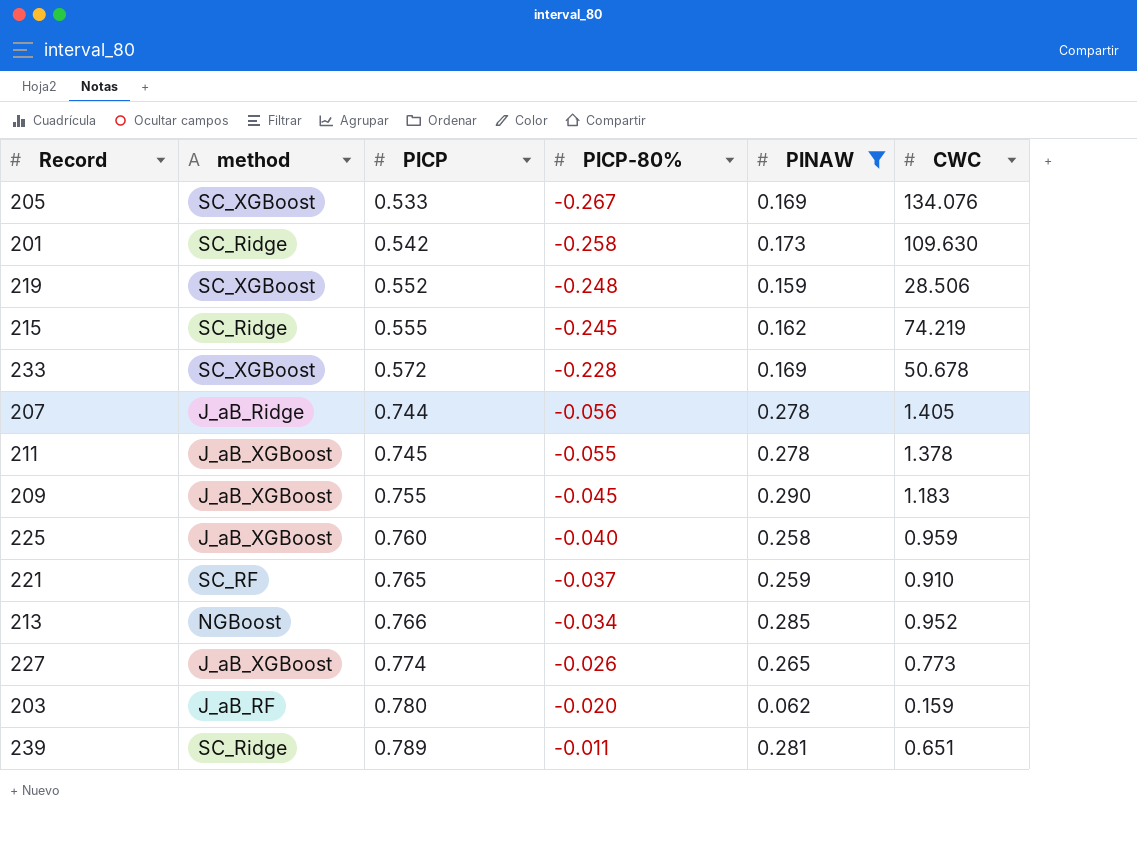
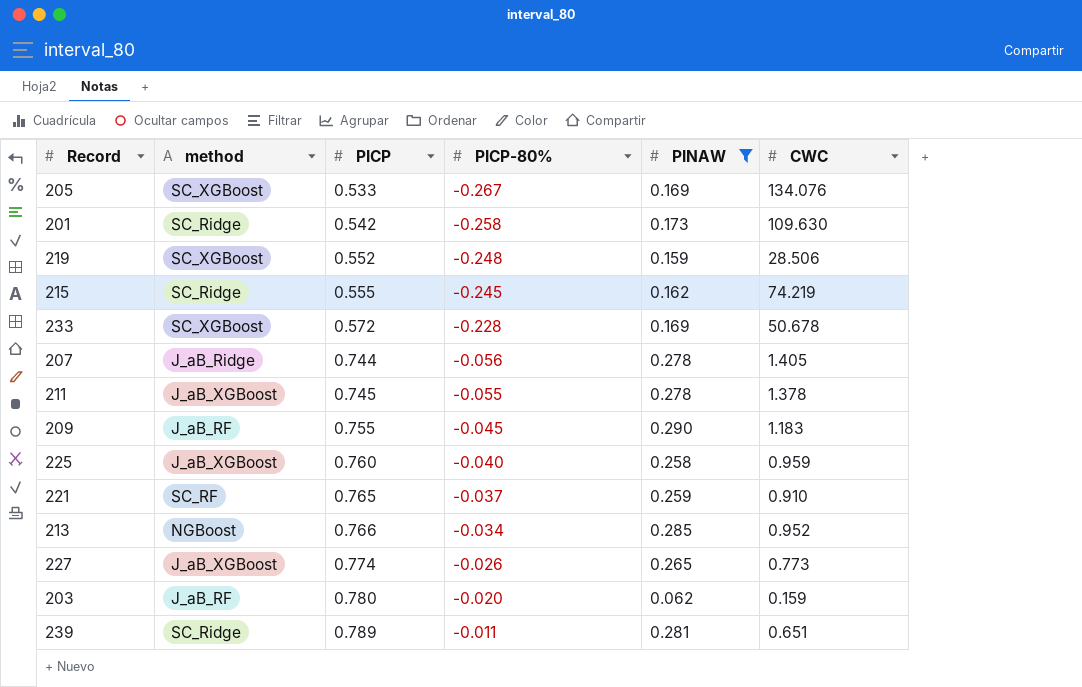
209 | method: J_aB_XGBoost -> J_aB_RF

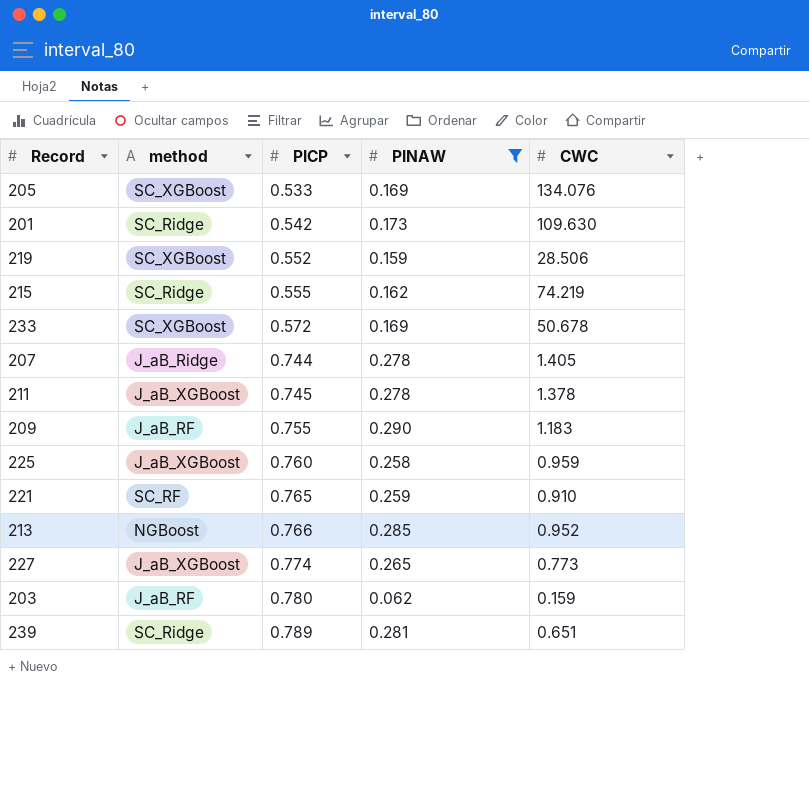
column PICP-80% | position: 4 -> none

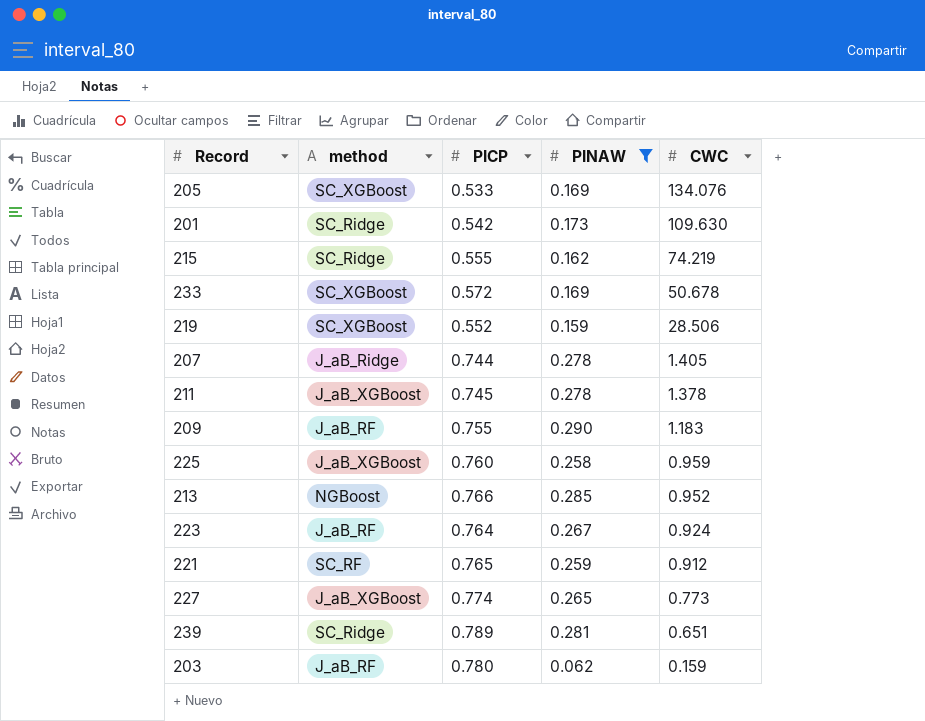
row order: PICP ascending -> CWC descending
row 223: none -> J_aB_RF | 0.764 | 0.267 | 0.924
221 | CWC: 0.910 -> 0.912

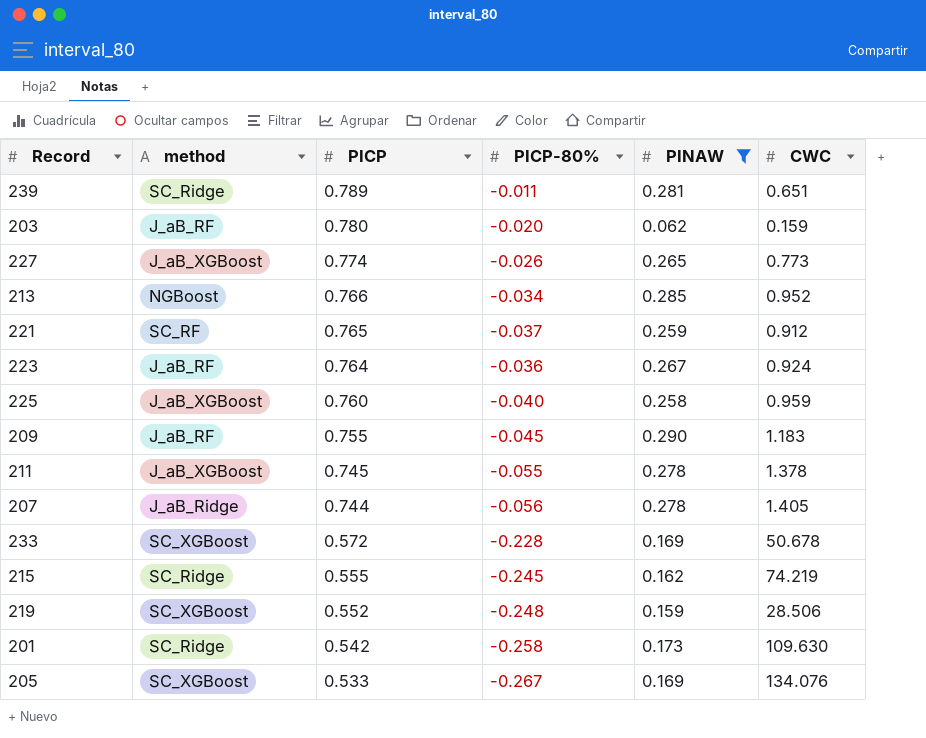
row order: CWC descending -> PICP descending
column PICP-80% | position: none -> 4

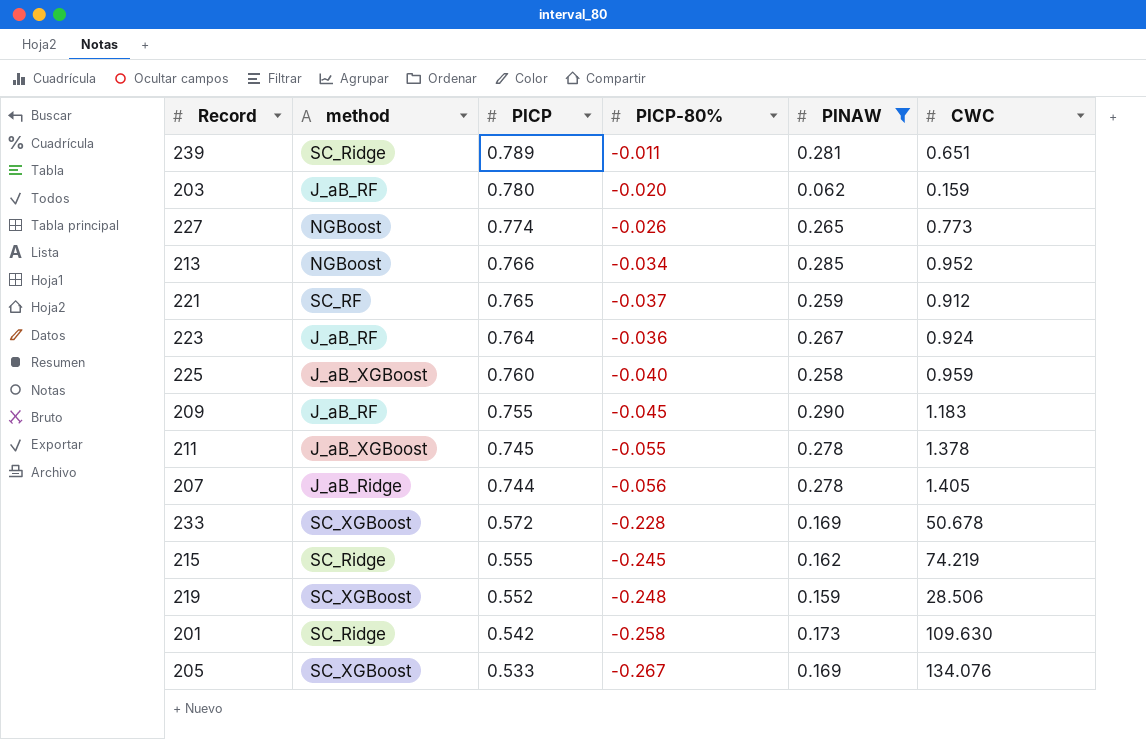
227 | method: J_aB_XGBoost -> NGBoost

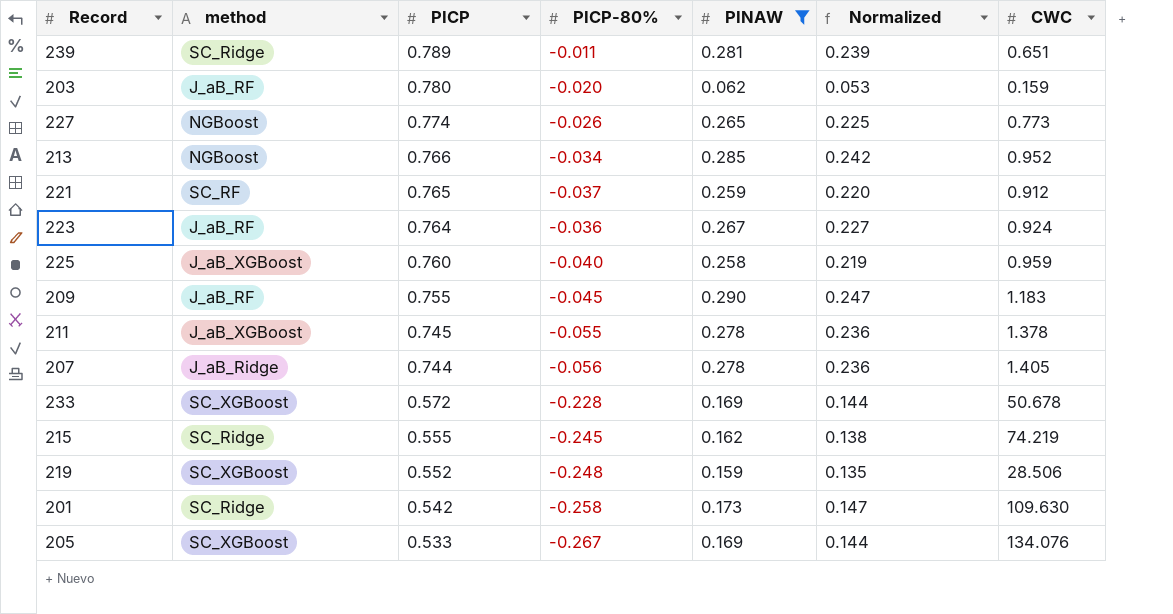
column Normalized | formula: none -> [PINAW] * 0.85

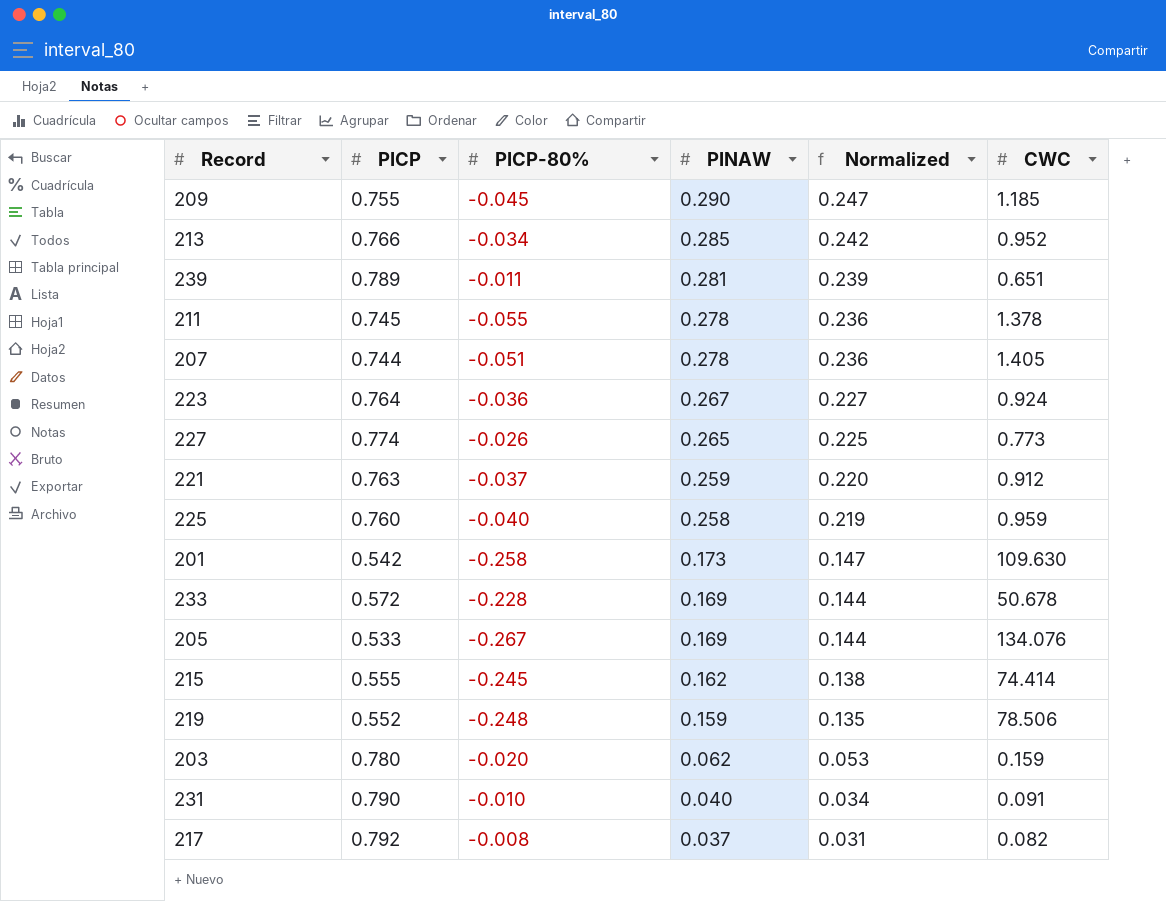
filter: PINAW >= 0.062 -> none
row order: PICP descending -> PINAW descending
column method | position: 2 -> none
209 | CWC: 1.183 -> 1.185
207 | PICP-80%: -0.056 -> -0.051
221 | PICP: 0.765 -> 0.763
215 | CWC: 74.219 -> 74.414
219 | CWC: 28.506 -> 78.506

